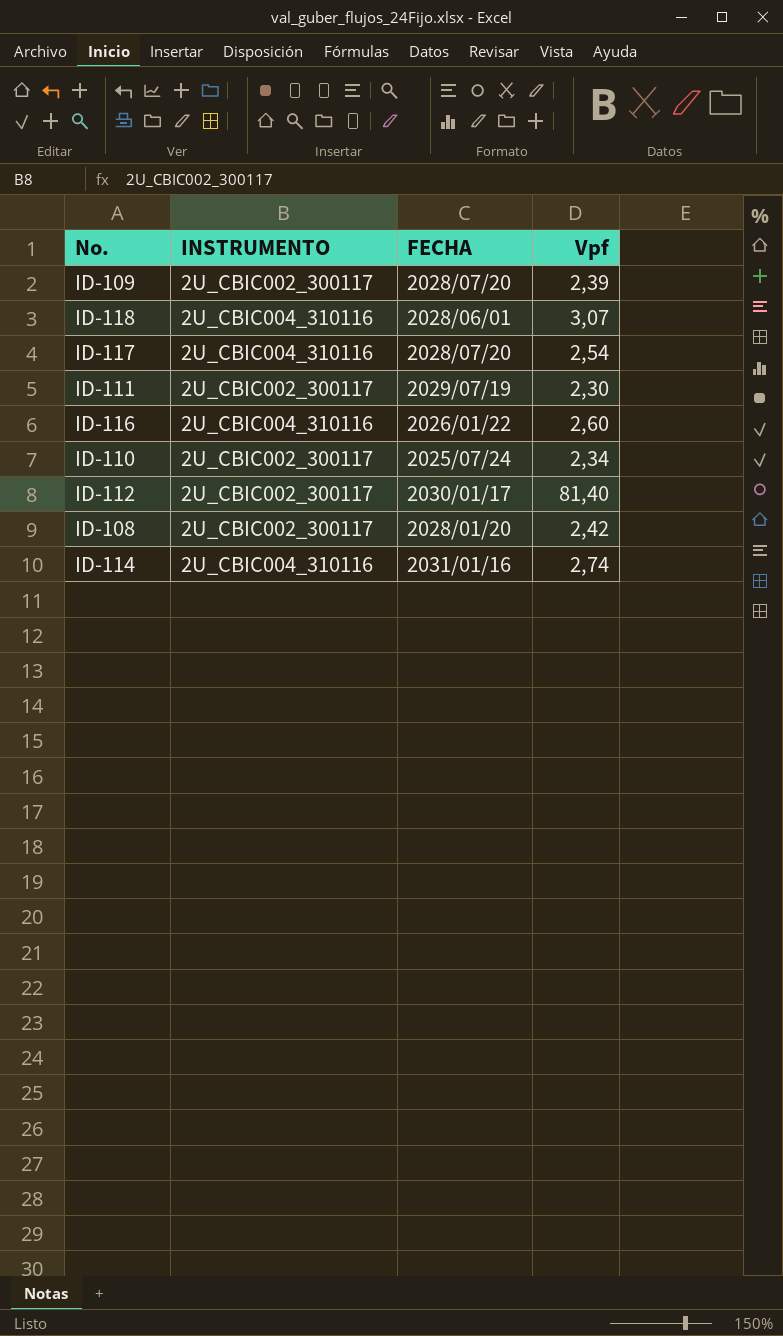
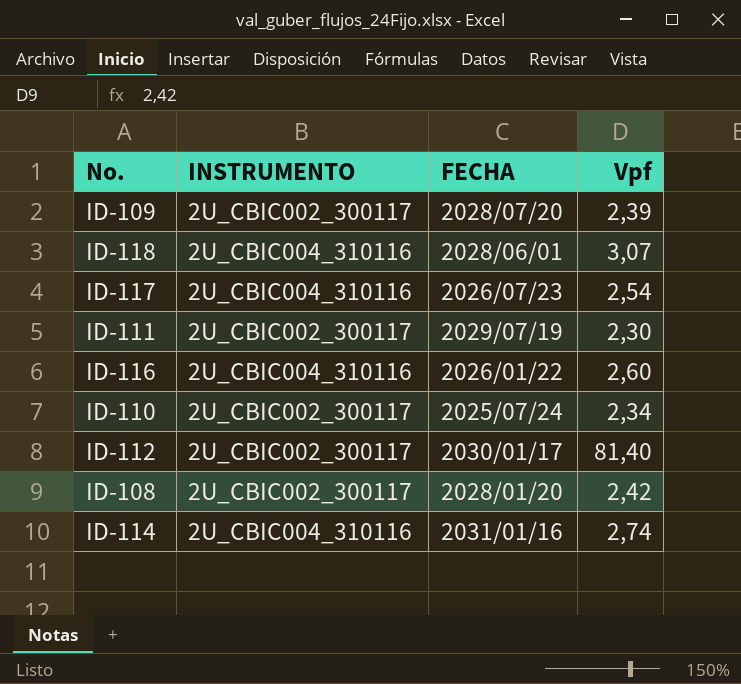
ID-117 | FECHA: 2028/07/20 -> 2026/07/23

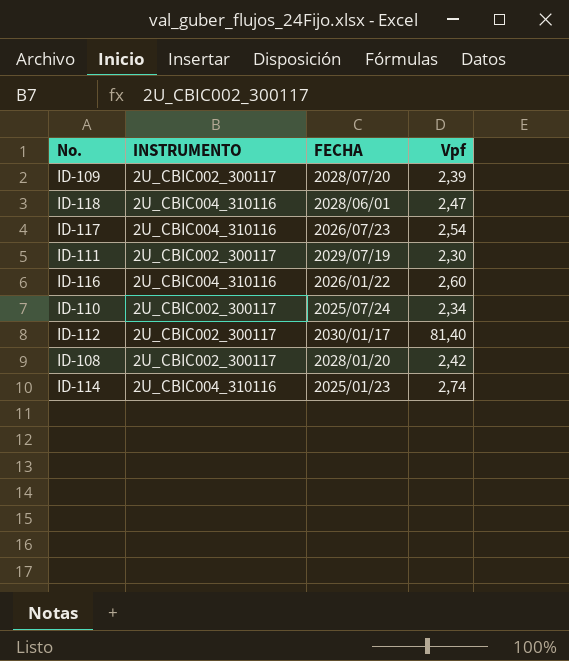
ID-118 | Vpf: 3,07 -> 2,47
ID-114 | FECHA: 2031/01/16 -> 2025/01/23

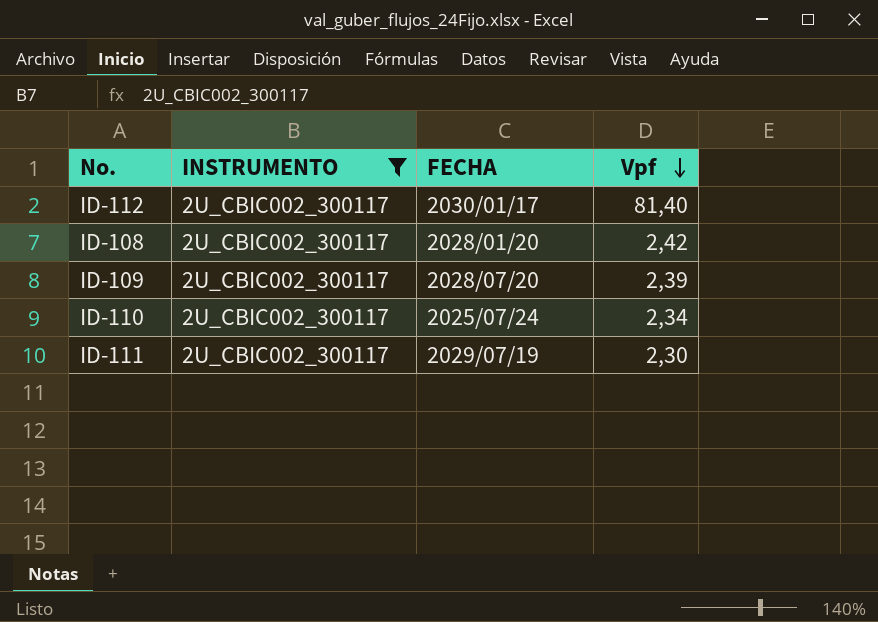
filter: none -> INSTRUMENTO = 2U_CBIC002_300117
row order: none -> Vpf descending

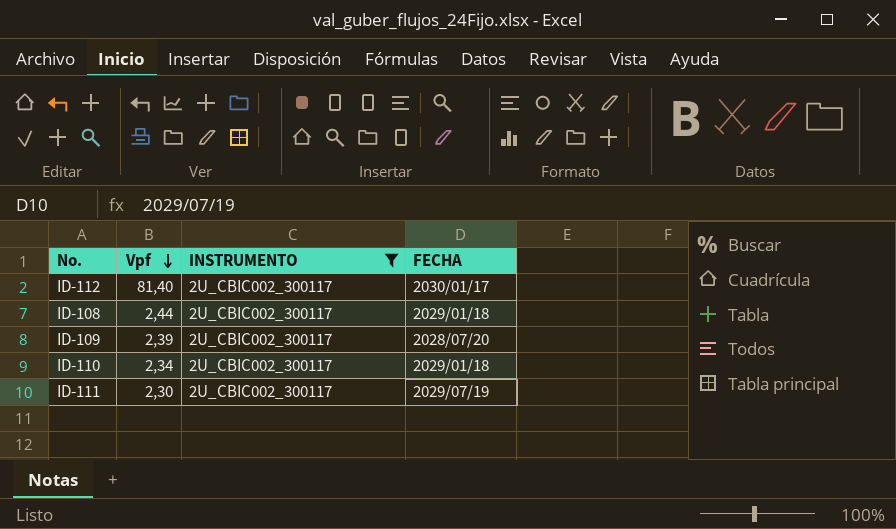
column Vpf | position: 4 -> 2
ID-108 | Vpf: 2,42 -> 2,44
ID-108 | FECHA: 2028/01/20 -> 2029/01/18
ID-110 | FECHA: 2025/07/24 -> 2029/01/18

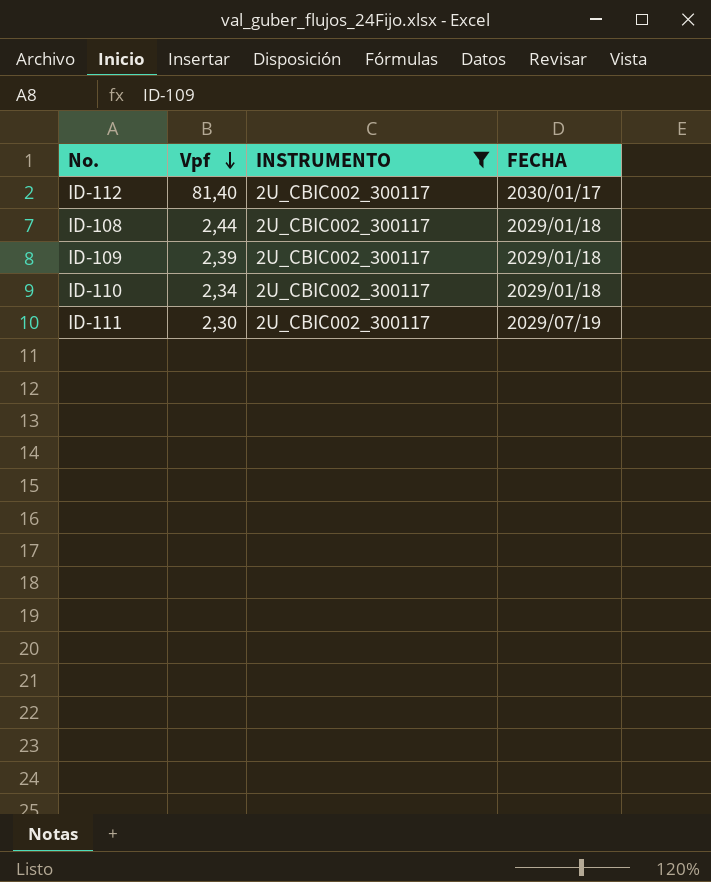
ID-109 | FECHA: 2028/07/20 -> 2029/01/18

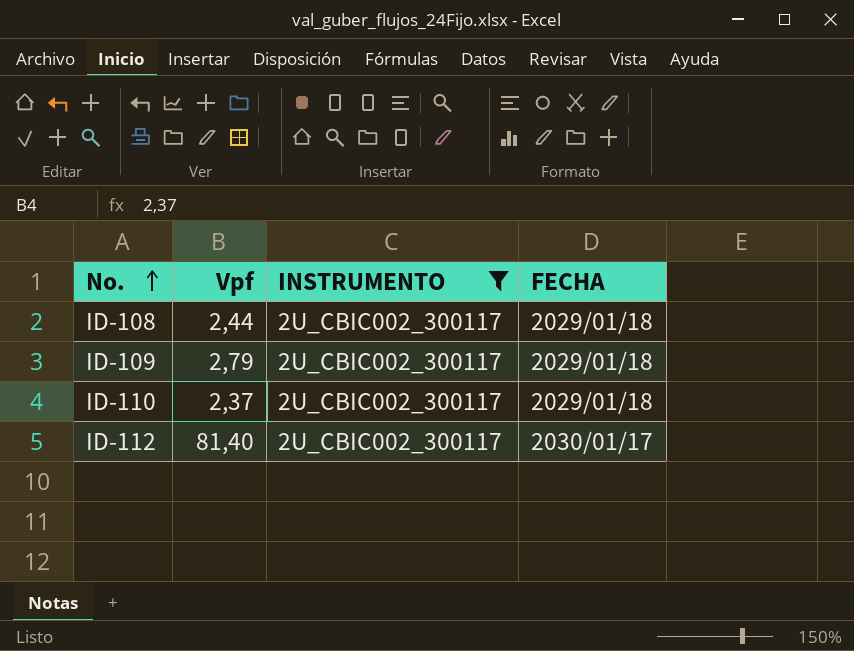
row order: Vpf descending -> No. ascending
row ID-111: 2,30 | 2U_CBIC002_300117 | 2029/07/19 -> none
ID-109 | Vpf: 2,39 -> 2,79
ID-110 | Vpf: 2,34 -> 2,37

